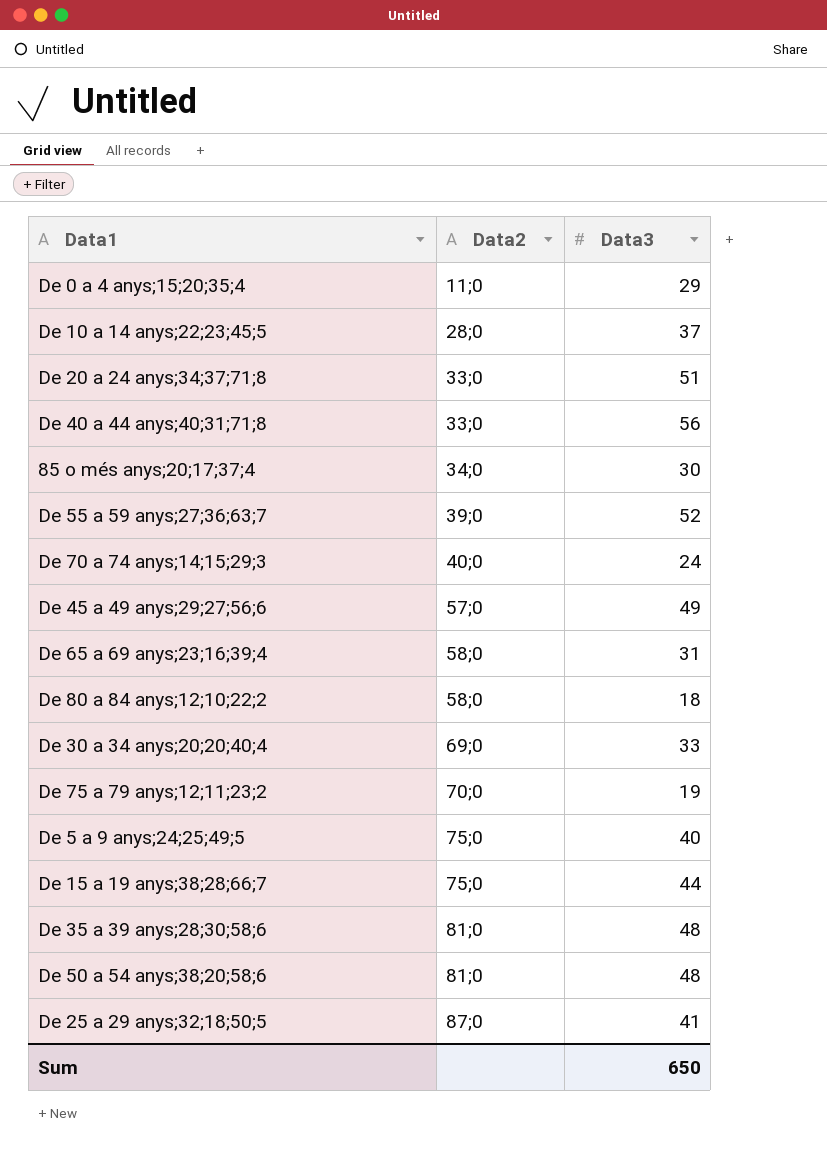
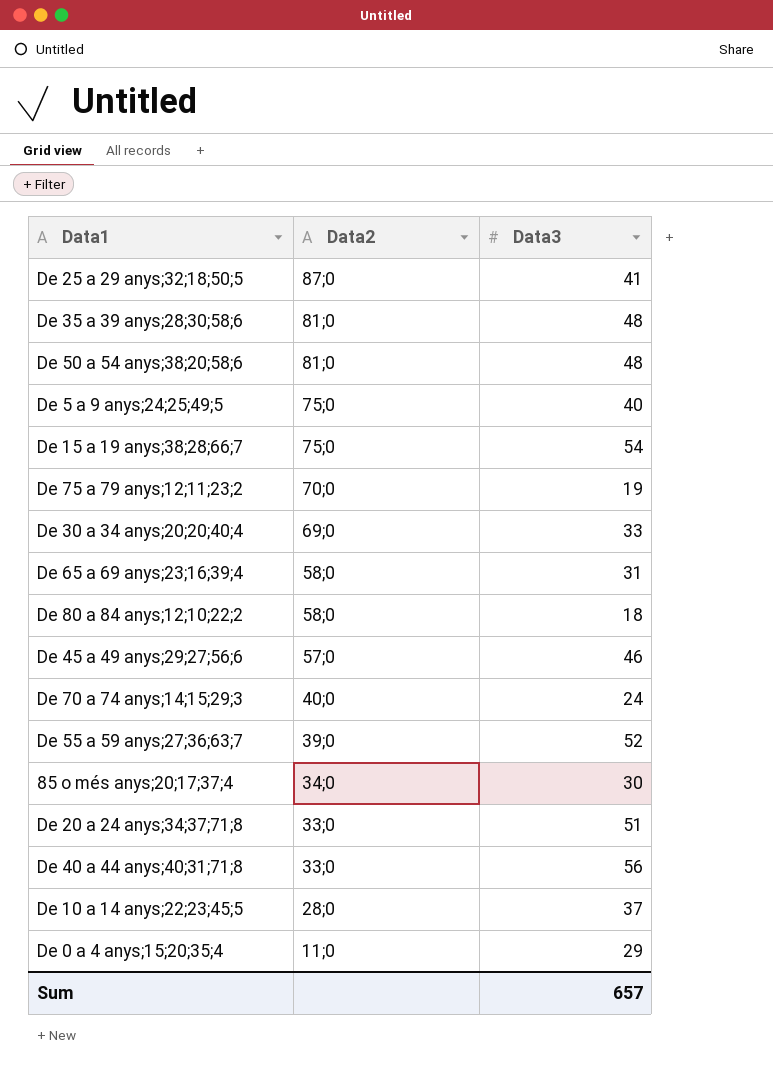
row order: Data2 ascending -> Data2 descending
De 15 a 19 anys;38;28;66;7 | Data3: 44 -> 54
De 45 a 49 anys;29;27;56;6 | Data3: 49 -> 46
Sum | Data3: 650 -> 657

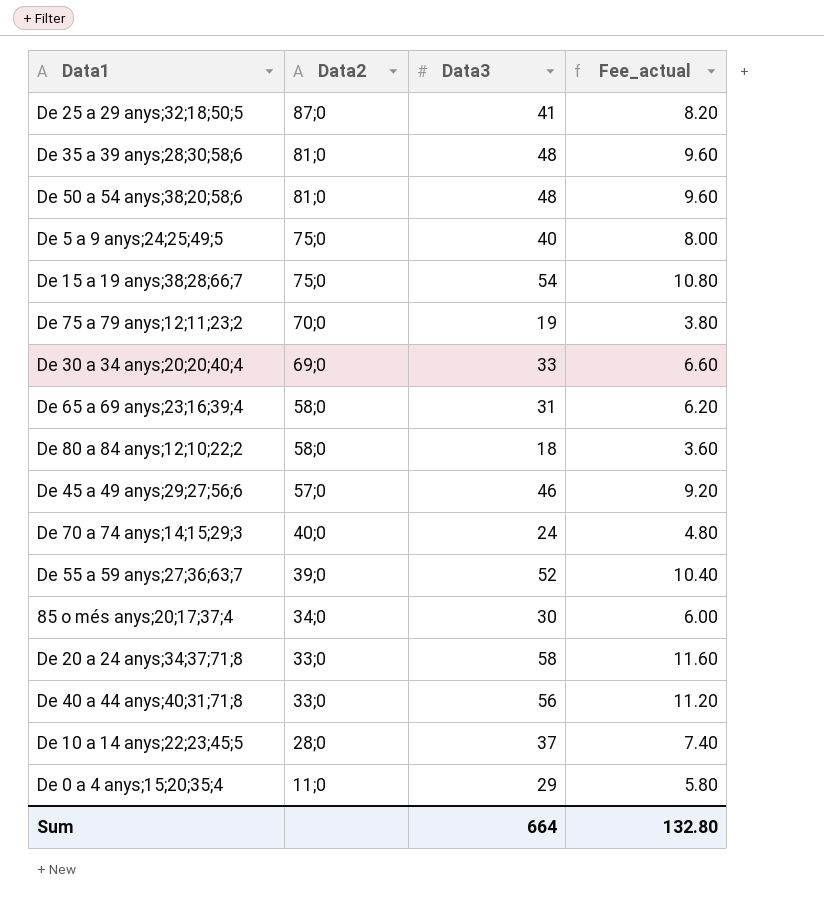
column Fee_actual | formula: none -> [Data3] * 0.2
De 20 a 24 anys;34;37;71;8 | Data3: 51 -> 58
Sum | Data3: 657 -> 664

